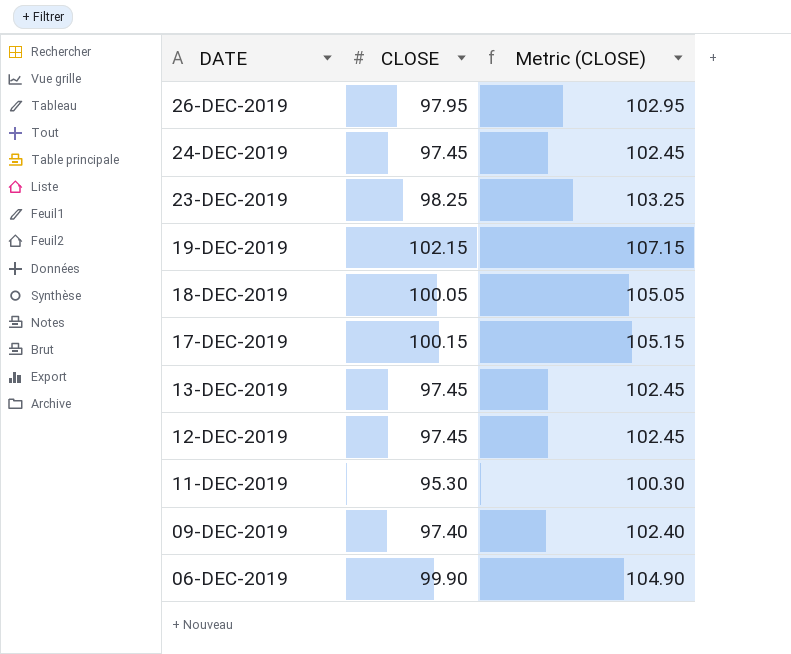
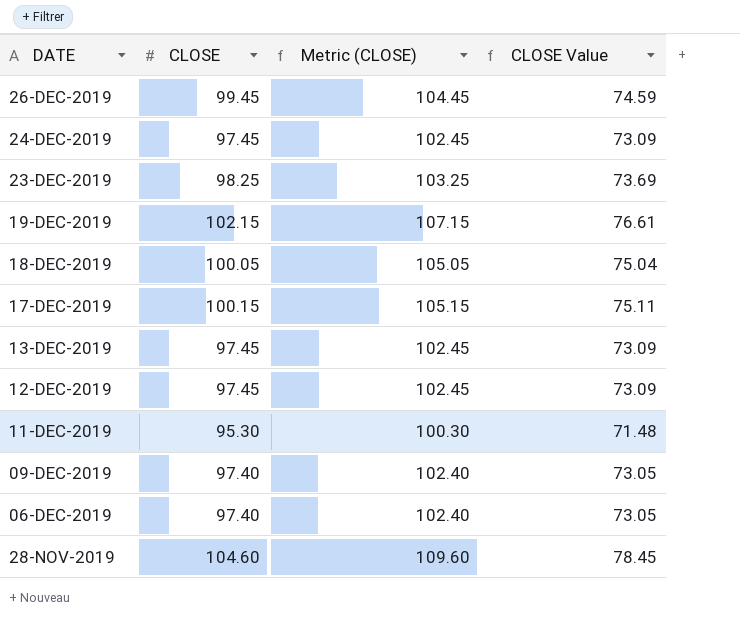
column CLOSE Value | formula: none -> [CLOSE] * 0.75
26-DEC-2019 | CLOSE: 97.95 -> 99.45
26-DEC-2019 | Metric (CLOSE): 102.95 -> 104.45
06-DEC-2019 | CLOSE: 99.90 -> 97.40
06-DEC-2019 | Metric (CLOSE): 104.90 -> 102.40
row 28-NOV-2019: none -> 104.60 | 109.60 | 78.45

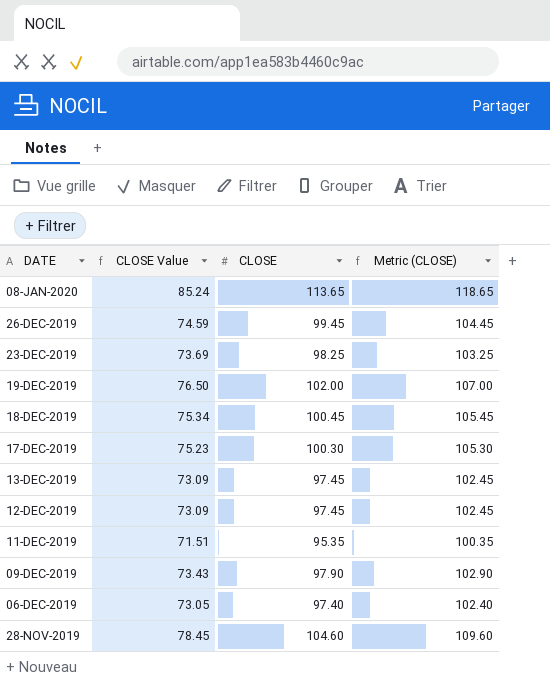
column CLOSE Value | position: 4 -> 2
row 24-DEC-2019: 97.45 | 102.45 | 73.09 -> none
row 08-JAN-2020: none -> 85.24 | 113.65 | 118.65
19-DEC-2019 | CLOSE Value: 76.61 -> 76.50
19-DEC-2019 | CLOSE: 102.15 -> 102.00
19-DEC-2019 | Metric (CLOSE): 107.15 -> 107.00
18-DEC-2019 | CLOSE Value: 75.04 -> 75.34
18-DEC-2019 | CLOSE: 100.05 -> 100.45
18-DEC-2019 | Metric (CLOSE): 105.05 -> 105.45
17-DEC-2019 | CLOSE Value: 75.11 -> 75.23
17-DEC-2019 | CLOSE: 100.15 -> 100.30
17-DEC-2019 | Metric (CLOSE): 105.15 -> 105.30
11-DEC-2019 | CLOSE Value: 71.48 -> 71.51
11-DEC-2019 | CLOSE: 95.30 -> 95.35
11-DEC-2019 | Metric (CLOSE): 100.30 -> 100.35
09-DEC-2019 | CLOSE Value: 73.05 -> 73.43
09-DEC-2019 | CLOSE: 97.40 -> 97.90
09-DEC-2019 | Metric (CLOSE): 102.40 -> 102.90

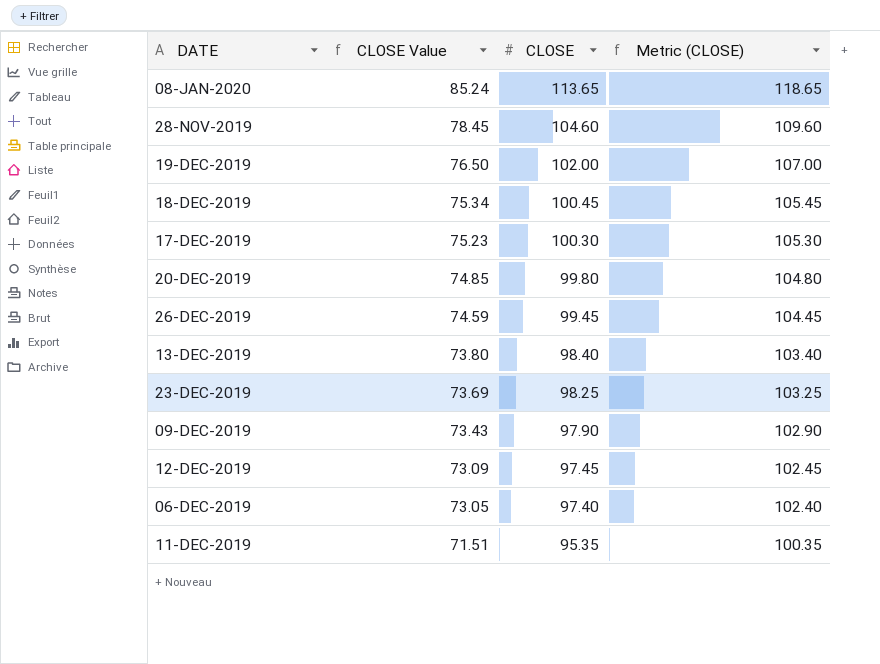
row order: DATE descending -> CLOSE Value descending
row 20-DEC-2019: none -> 74.85 | 99.80 | 104.80
13-DEC-2019 | CLOSE Value: 73.09 -> 73.80
13-DEC-2019 | CLOSE: 97.45 -> 98.40
13-DEC-2019 | Metric (CLOSE): 102.45 -> 103.40

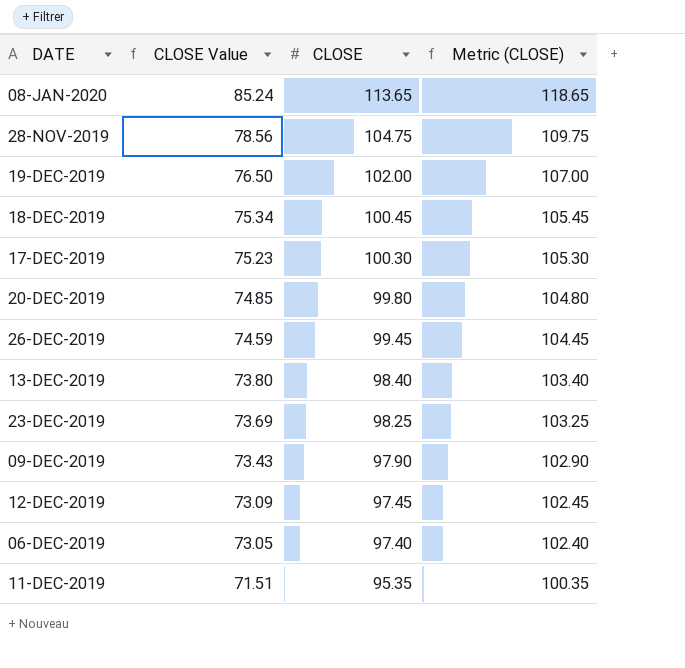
28-NOV-2019 | CLOSE Value: 78.45 -> 78.56
28-NOV-2019 | CLOSE: 104.60 -> 104.75
28-NOV-2019 | Metric (CLOSE): 109.60 -> 109.75

